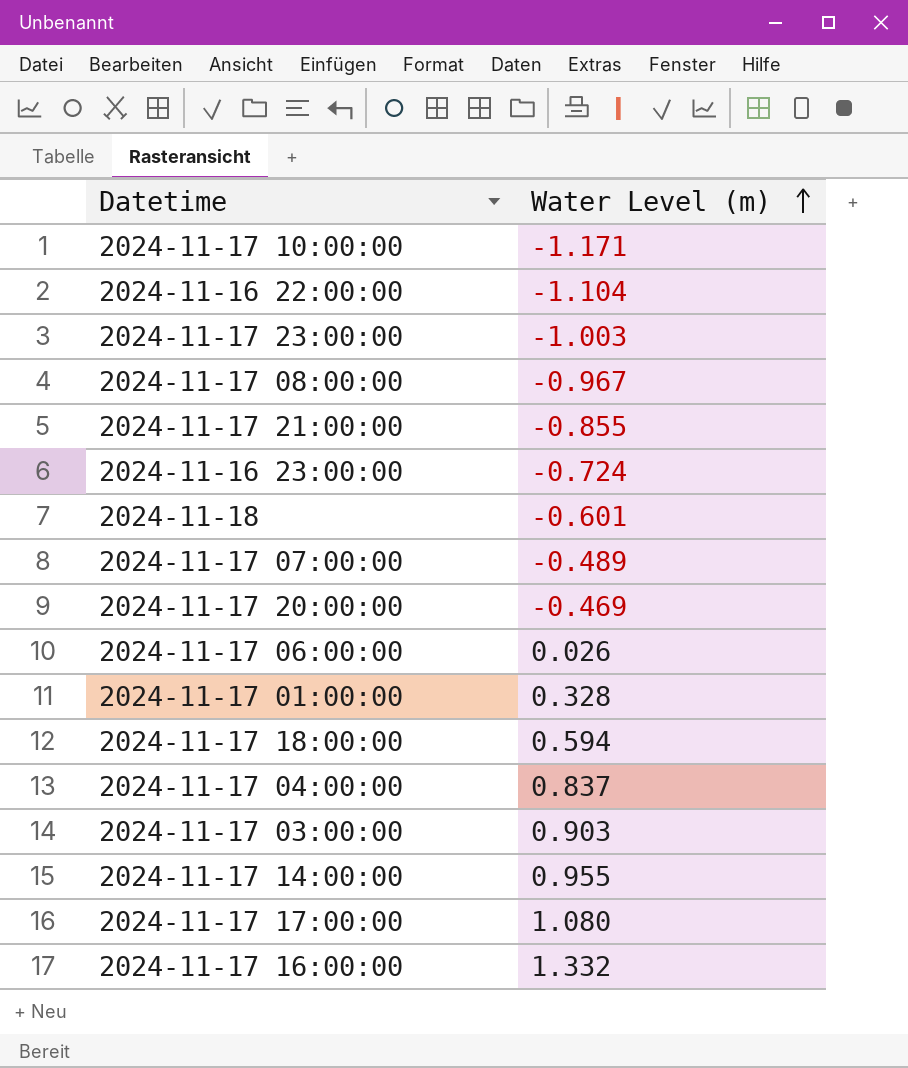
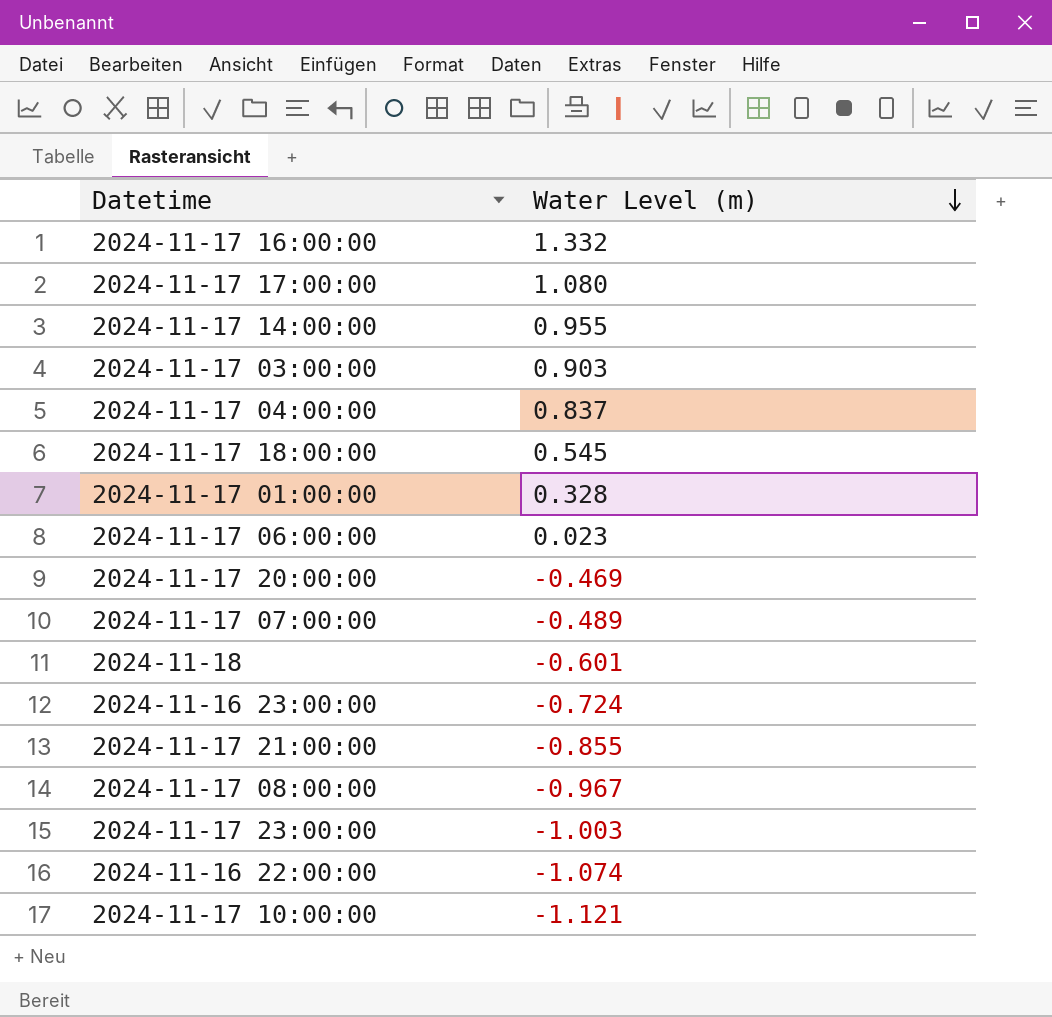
row order: Water Level (m) ascending -> Water Level (m) descending
2024-11-17 18:00:00 | Water Level (m): 0.594 -> 0.545
2024-11-17 06:00:00 | Water Level (m): 0.026 -> 0.023
2024-11-16 22:00:00 | Water Level (m): -1.104 -> -1.074
2024-11-17 10:00:00 | Water Level (m): -1.171 -> -1.121

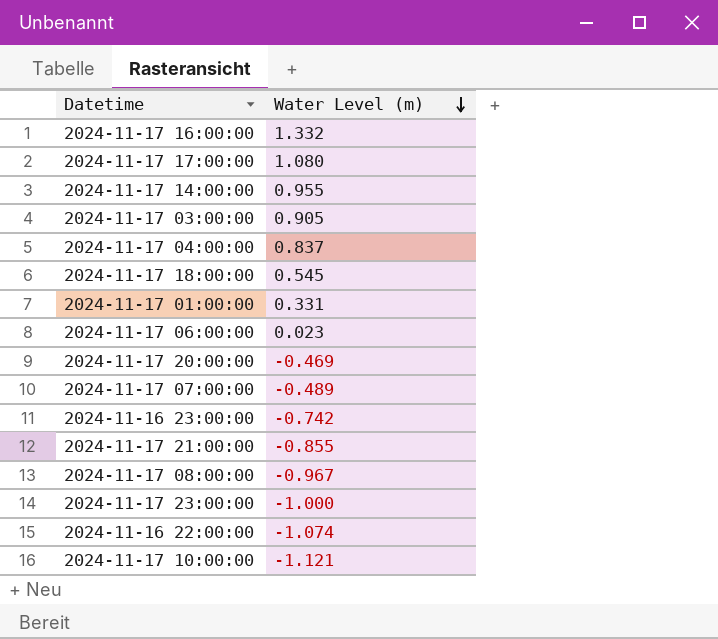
row 2024-11-18: -0.601 -> none
2024-11-17 03:00:00 | Water Level (m): 0.903 -> 0.905
2024-11-17 01:00:00 | Water Level (m): 0.328 -> 0.331
2024-11-16 23:00:00 | Water Level (m): -0.724 -> -0.742
2024-11-17 23:00:00 | Water Level (m): -1.003 -> -1.000

